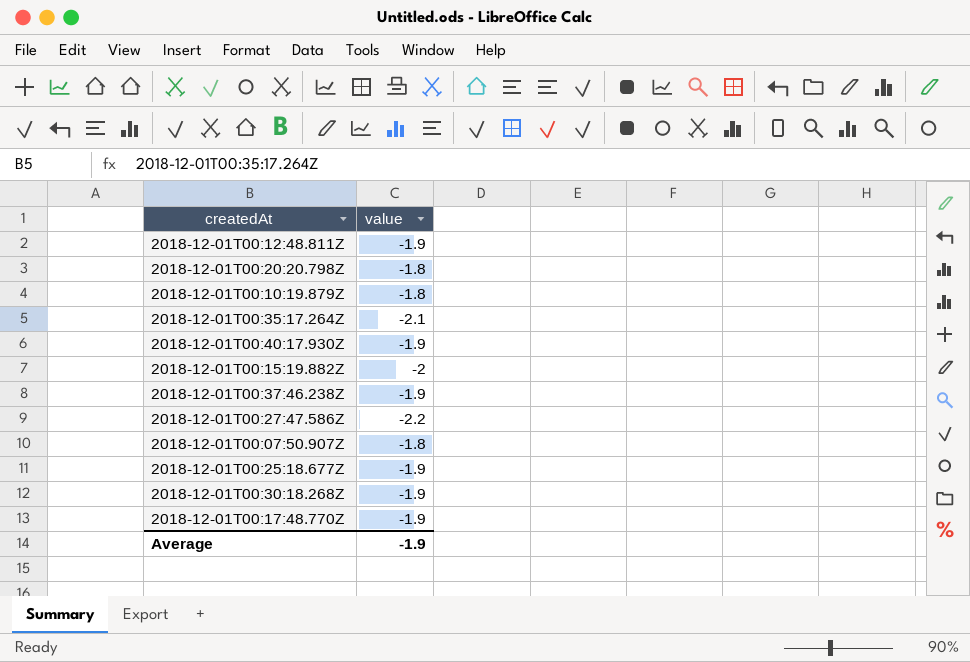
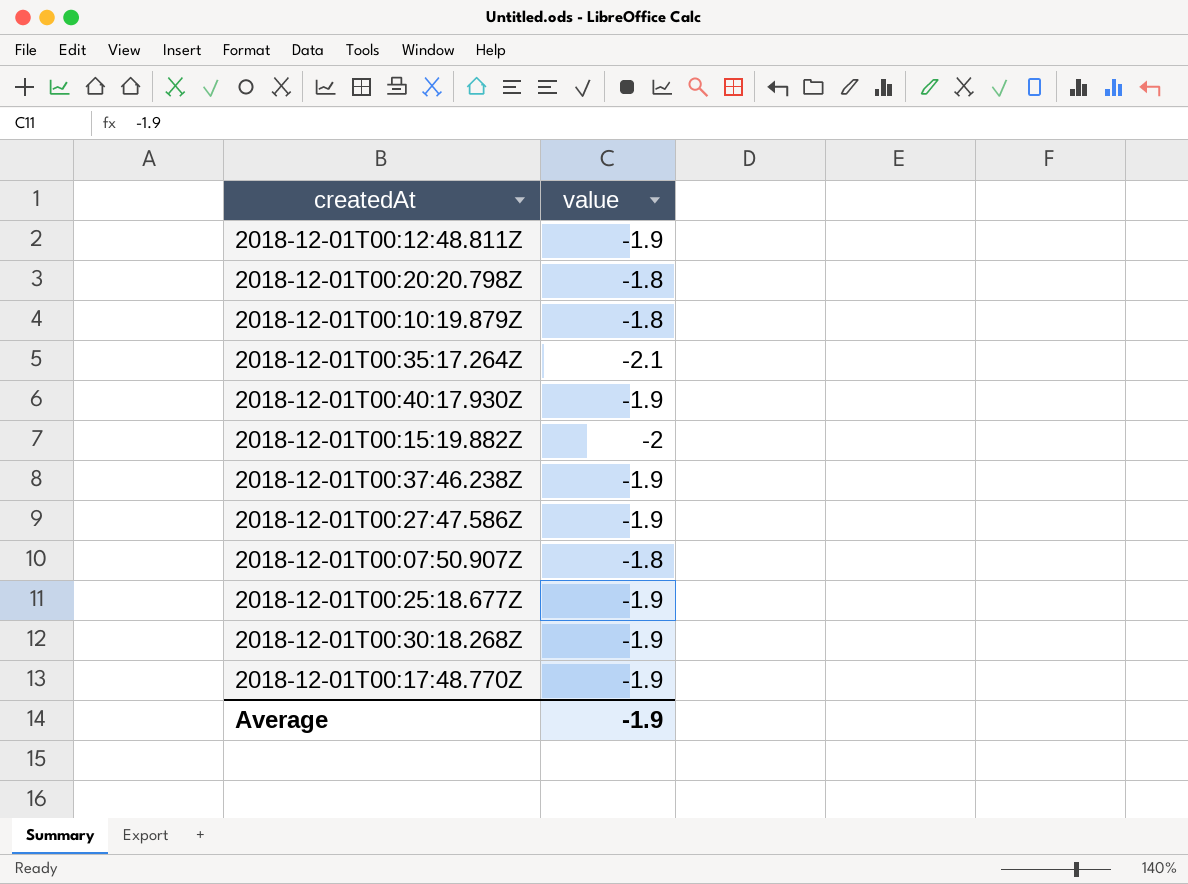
2018-12-01T00:27:47.586Z | value: -2.2 -> -1.9

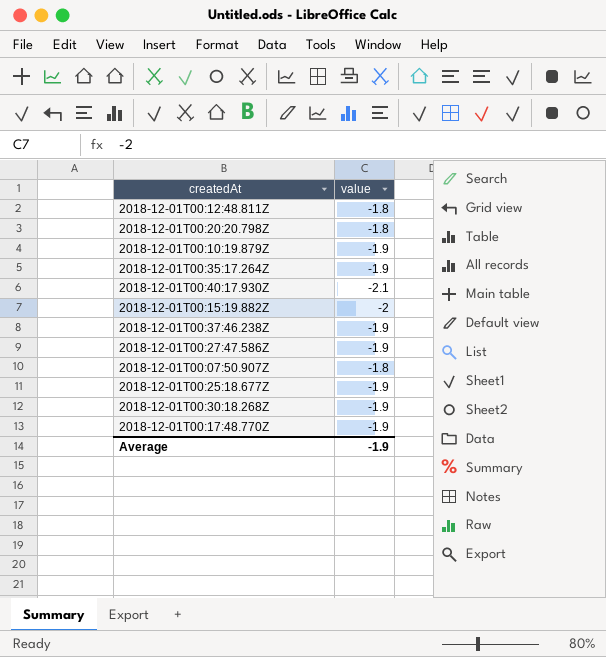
2018-12-01T00:12:48.811Z | value: -1.9 -> -1.8
2018-12-01T00:10:19.879Z | value: -1.8 -> -1.9
2018-12-01T00:35:17.264Z | value: -2.1 -> -1.9
2018-12-01T00:40:17.930Z | value: -1.9 -> -2.1

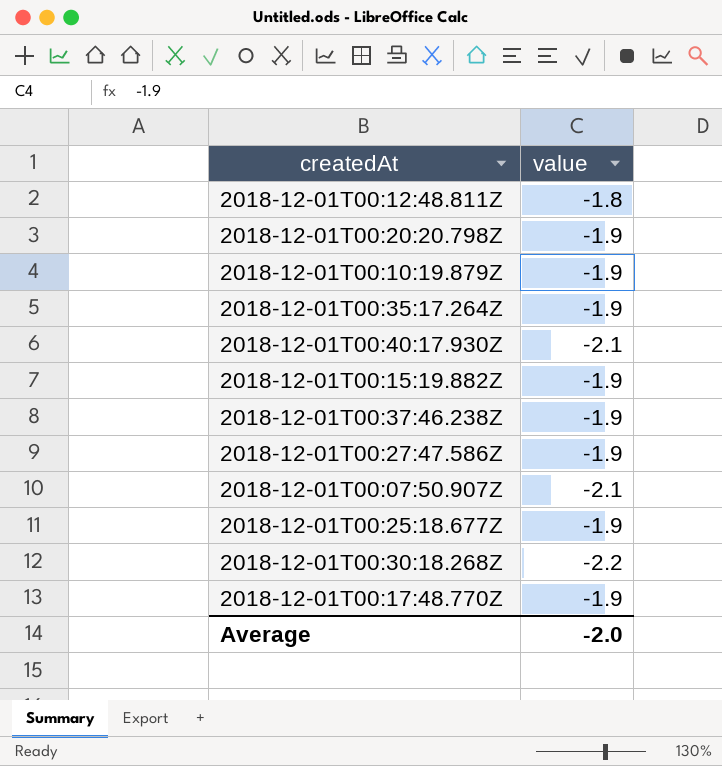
2018-12-01T00:20:20.798Z | value: -1.8 -> -1.9
2018-12-01T00:15:19.882Z | value: -2 -> -1.9
2018-12-01T00:07:50.907Z | value: -1.8 -> -2.1
2018-12-01T00:30:18.268Z | value: -1.9 -> -2.2
Average | value: -1.9 -> -2.0

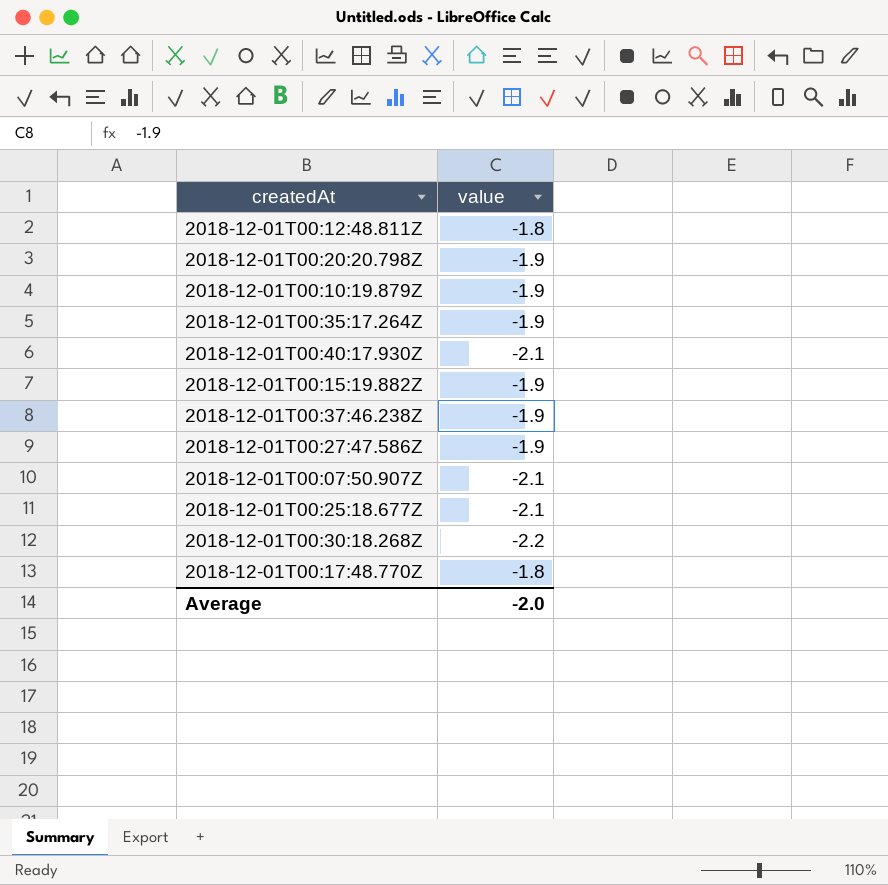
2018-12-01T00:25:18.677Z | value: -1.9 -> -2.1
2018-12-01T00:17:48.770Z | value: -1.9 -> -1.8

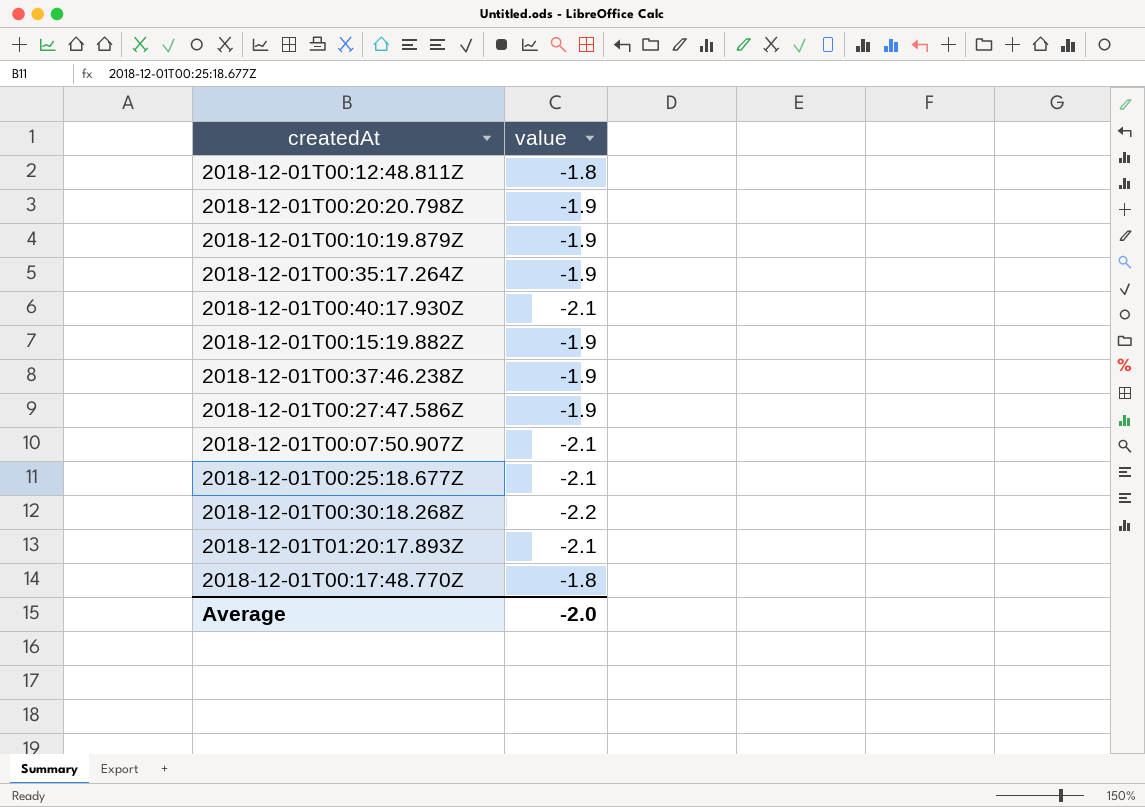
row 2018-12-01T01:20:17.893Z: none -> -2.1

